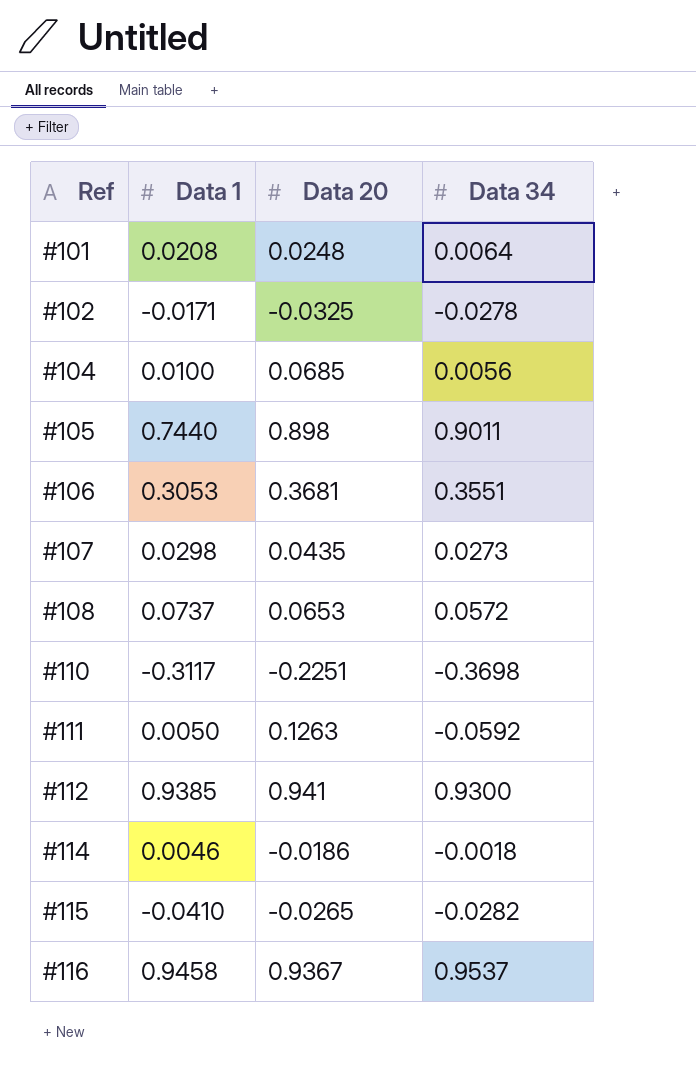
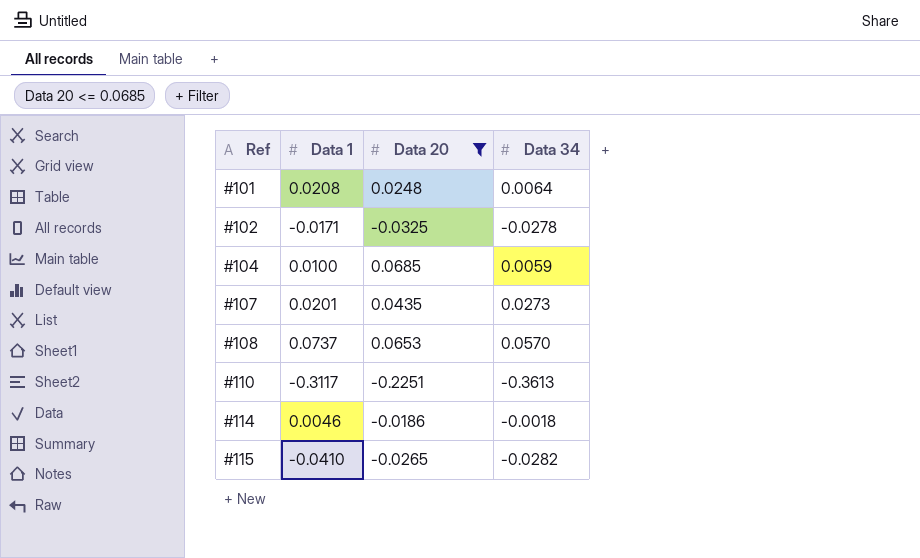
filter: none -> Data 20 <= 0.0685
#104 | Data 34: 0.0056 -> 0.0059
#107 | Data 1: 0.0298 -> 0.0201
#108 | Data 34: 0.0572 -> 0.0570
#110 | Data 34: -0.3698 -> -0.3613

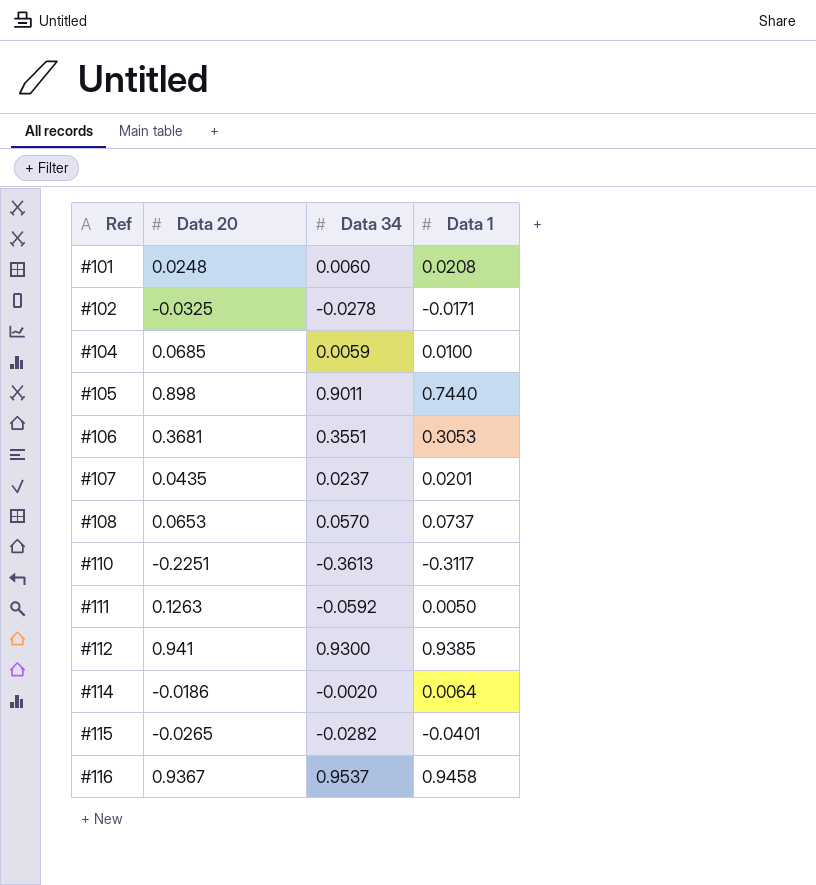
filter: Data 20 <= 0.0685 -> none
column Data 1 | position: 2 -> 4
#101 | Data 34: 0.0064 -> 0.0060
#107 | Data 34: 0.0273 -> 0.0237
#114 | Data 34: -0.0018 -> -0.0020
#114 | Data 1: 0.0046 -> 0.0064
#115 | Data 1: -0.0410 -> -0.0401

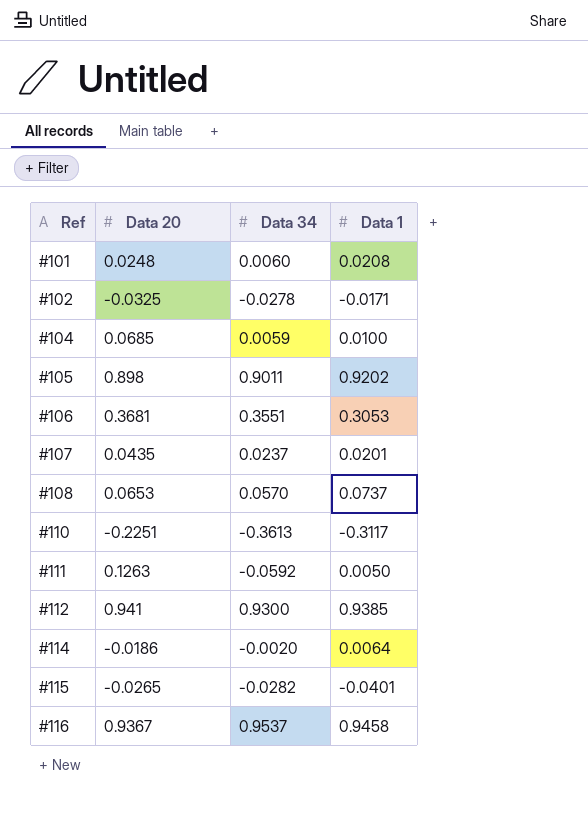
#105 | Data 1: 0.7440 -> 0.9202

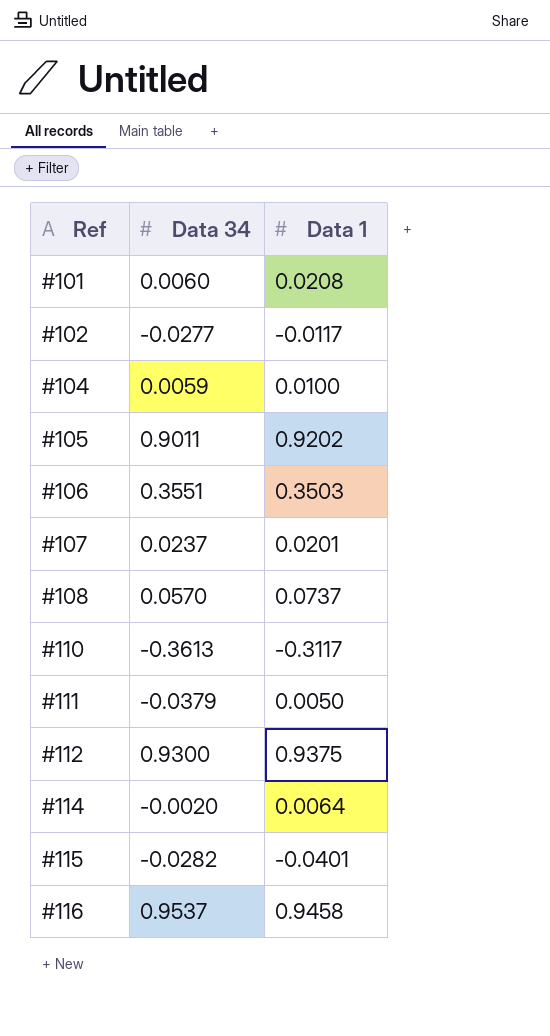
column Data 20 | position: 2 -> none
#102 | Data 34: -0.0278 -> -0.0277
#102 | Data 1: -0.0171 -> -0.0117
#106 | Data 1: 0.3053 -> 0.3503
#111 | Data 34: -0.0592 -> -0.0379
#112 | Data 1: 0.9385 -> 0.9375

